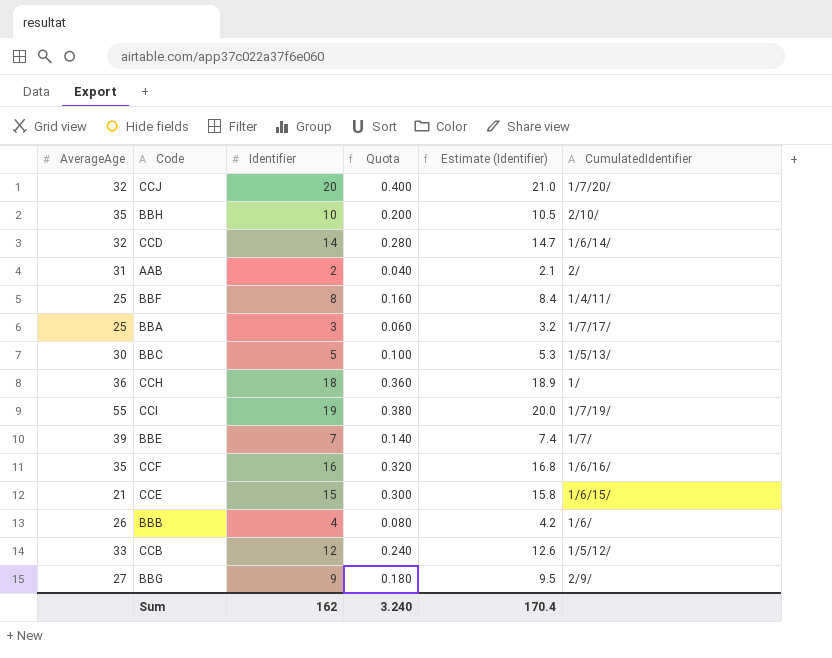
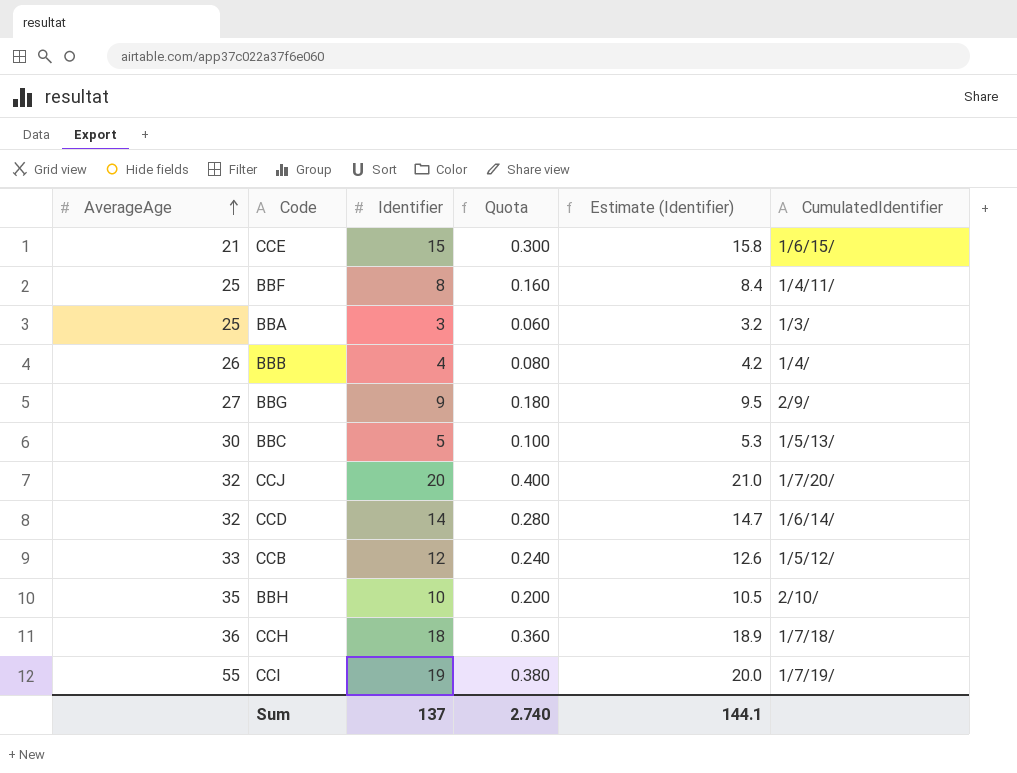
row order: none -> AverageAge ascending
row AAB: 31 | 2 | 0.040 | 2.1 | 2/ -> none
row BBE: 39 | 7 | 0.140 | 7.4 | 1/7/ -> none
row CCF: 35 | 16 | 0.320 | 16.8 | 1/6/16/ -> none
BBA | CumulatedIdentifier: 1/7/17/ -> 1/3/
BBB | CumulatedIdentifier: 1/6/ -> 1/4/
CCH | CumulatedIdentifier: 1/ -> 1/7/18/
Sum | Identifier: 162 -> 137
Sum | Quota: 3.240 -> 2.740
Sum | Estimate (Identifier): 170.4 -> 144.1

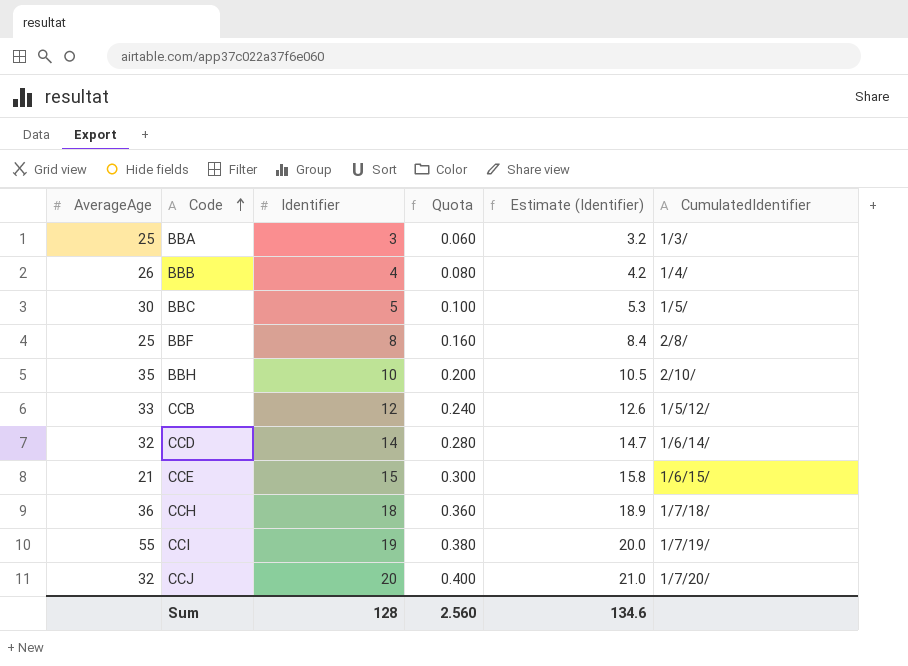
row order: AverageAge ascending -> Code ascending
row BBG: 27 | 9 | 0.180 | 9.5 | 2/9/ -> none
BBC | CumulatedIdentifier: 1/5/13/ -> 1/5/
BBF | CumulatedIdentifier: 1/4/11/ -> 2/8/
Sum | Identifier: 137 -> 128
Sum | Quota: 2.740 -> 2.560
Sum | Estimate (Identifier): 144.1 -> 134.6

